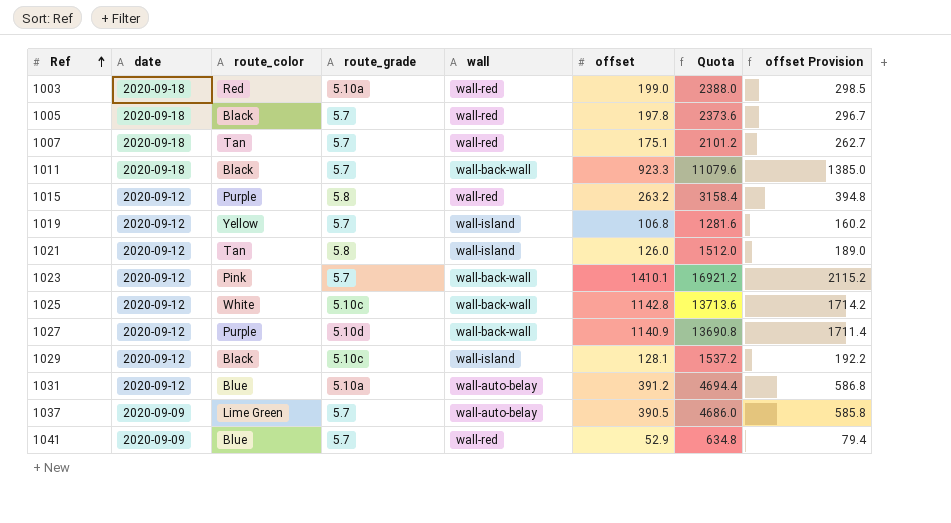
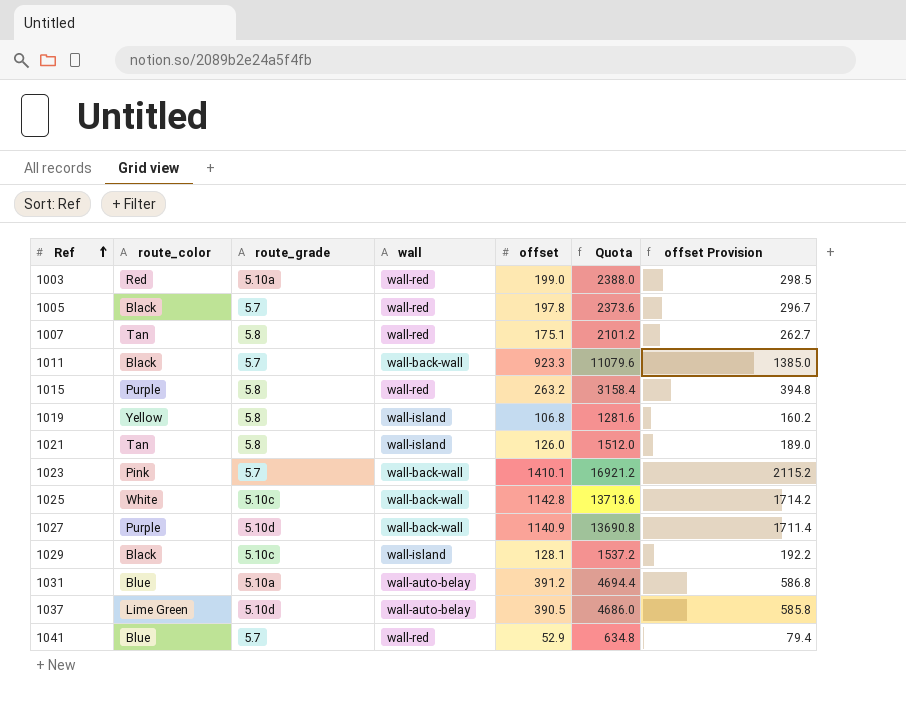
column date | position: 2 -> none
1007 | route_grade: 5.7 -> 5.8
1019 | route_grade: 5.7 -> 5.8
1037 | route_grade: 5.7 -> 5.10d

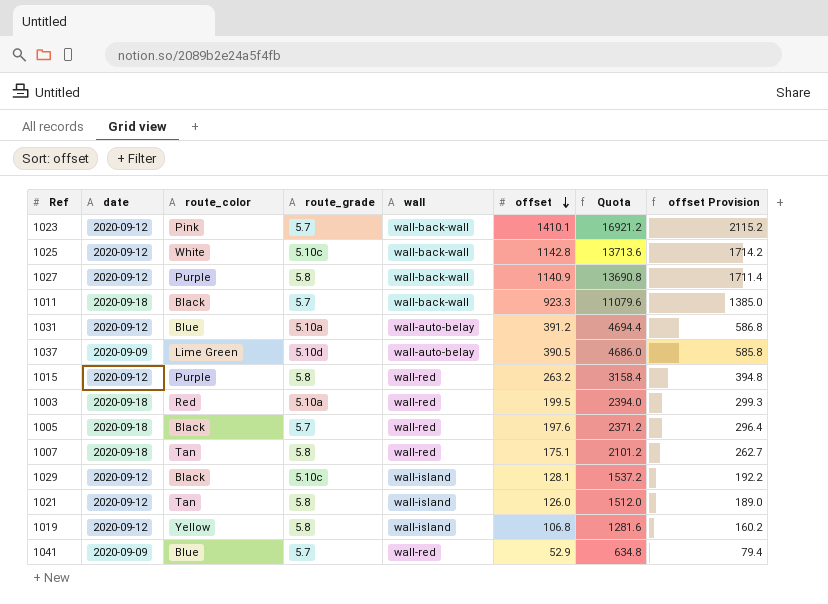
row order: Ref ascending -> offset descending
column date | position: none -> 2
1027 | route_grade: 5.10d -> 5.8
1003 | offset: 199.0 -> 199.5
1003 | Quota: 2388.0 -> 2394.0
1003 | offset Provision: 298.5 -> 299.3
1005 | offset: 197.8 -> 197.6
1005 | Quota: 2373.6 -> 2371.2
1005 | offset Provision: 296.7 -> 296.4

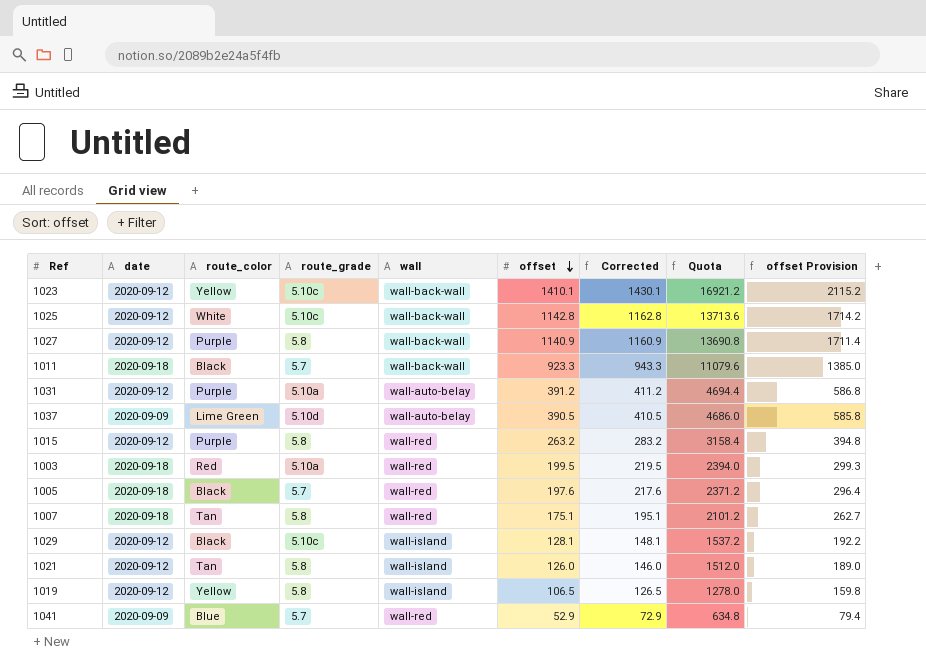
column Corrected | formula: none -> [offset] + 20
1023 | route_color: Pink -> Yellow
1023 | route_grade: 5.7 -> 5.10c
1031 | route_color: Blue -> Purple
1019 | offset: 106.8 -> 106.5
1019 | Quota: 1281.6 -> 1278.0
1019 | offset Provision: 160.2 -> 159.8

